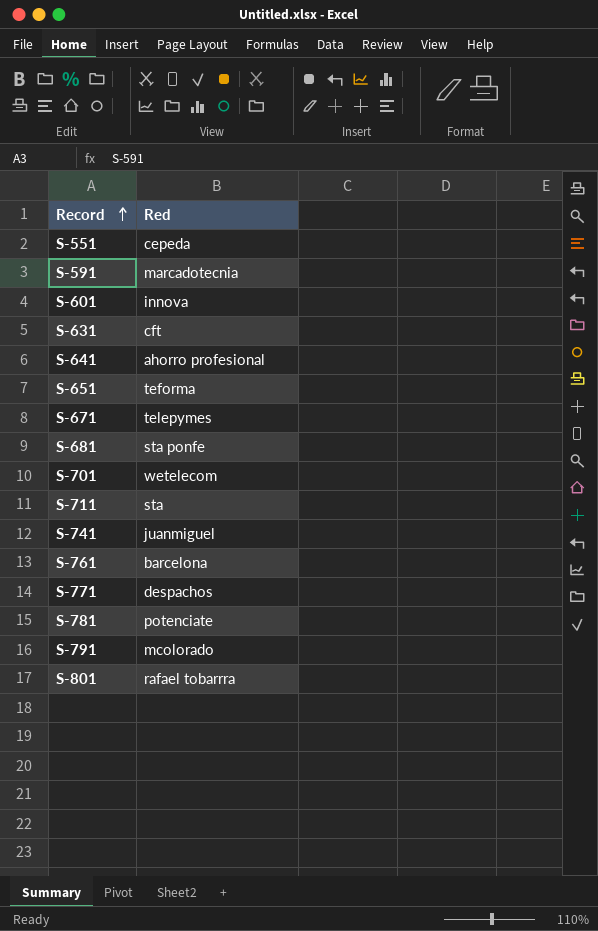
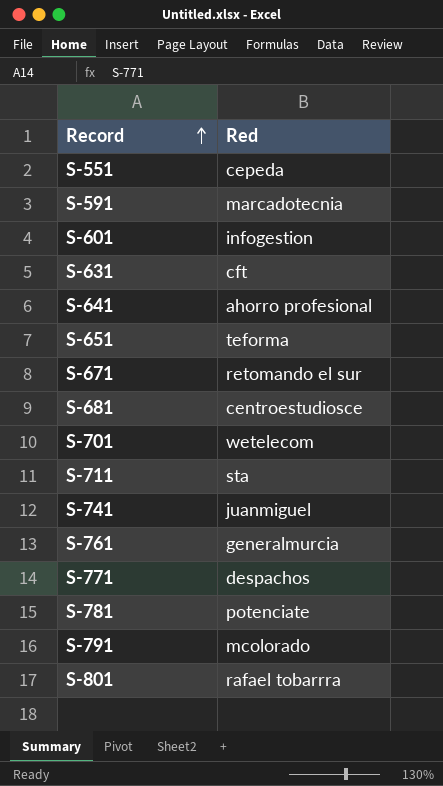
S-601 | Red: innova -> infogestion
S-671 | Red: telepymes -> retomando el sur
S-681 | Red: sta ponfe -> centroestudiosce
S-761 | Red: barcelona -> generalmurcia

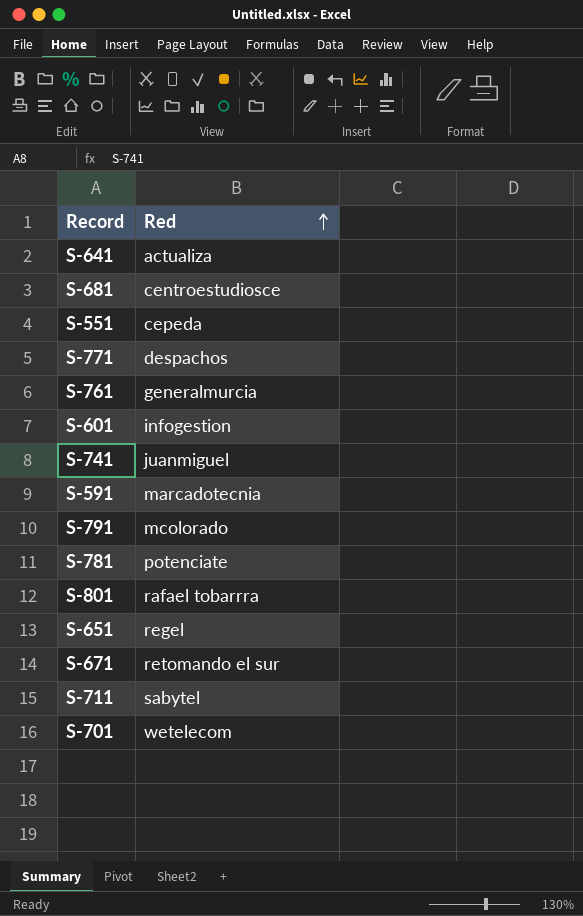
row order: Record ascending -> Red ascending
row S-631: cft -> none
S-641 | Red: ahorro profesional -> actualiza
S-651 | Red: teforma -> regel
S-711 | Red: sta -> sabytel

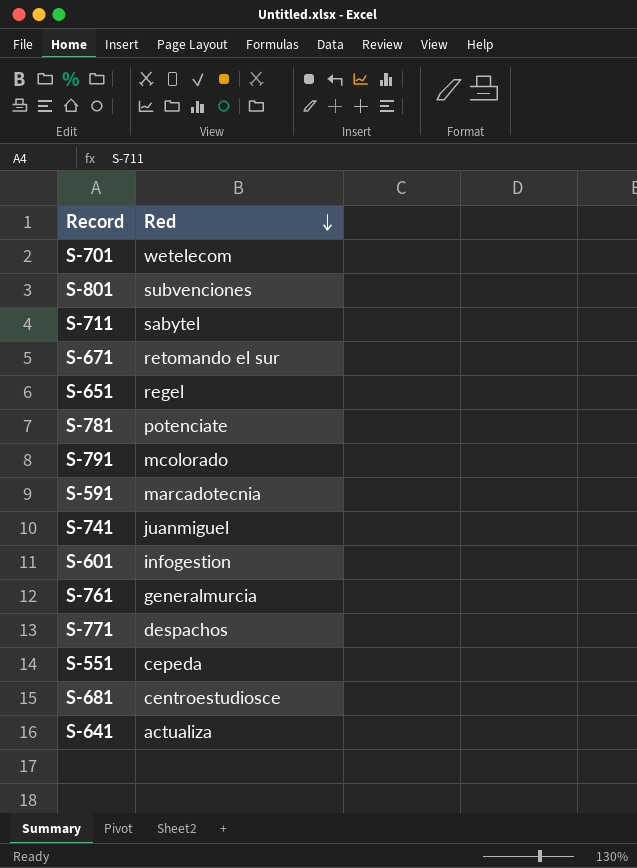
row order: Red ascending -> Red descending
S-801 | Red: rafael tobarrra -> subvenciones

